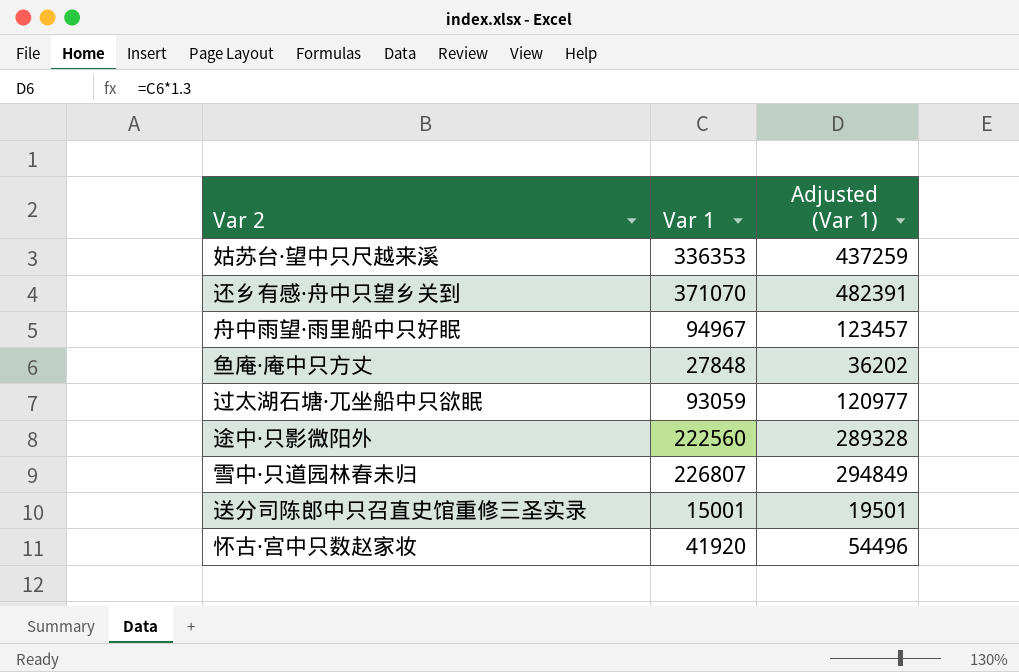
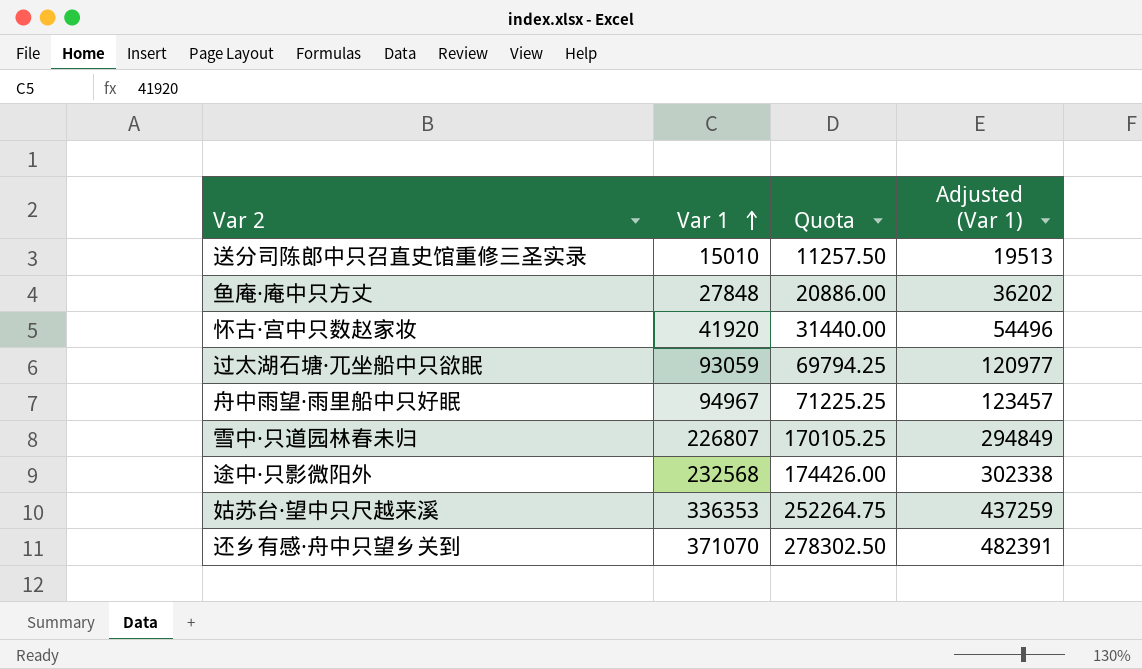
row order: none -> Var 1 ascending
column Quota | formula: none -> [Var 1] * 0.75
送分司陈郎中只召直史馆重修三圣实录 | Var 1: 15001 -> 15010
送分司陈郎中只召直史馆重修三圣实录 | Adjusted (Var 1): 19501 -> 19513
途中·只影微阳外 | Var 1: 222560 -> 232568
途中·只影微阳外 | Adjusted (Var 1): 289328 -> 302338

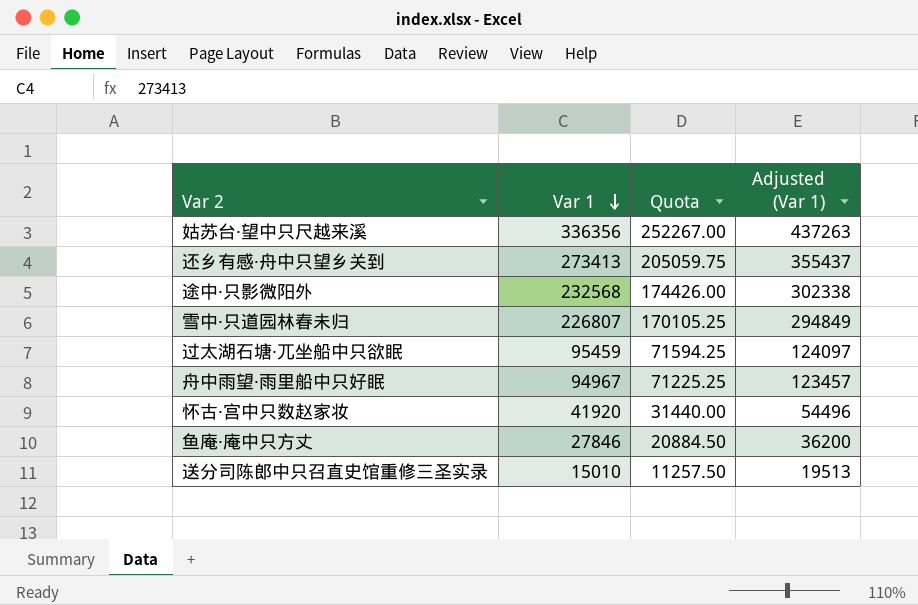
row order: Var 1 ascending -> Var 1 descending
姑苏台·望中只尺越来溪 | Var 1: 336353 -> 336356
姑苏台·望中只尺越来溪 | Quota: 252264.75 -> 252267.00
姑苏台·望中只尺越来溪 | Adjusted (Var 1): 437259 -> 437263
还乡有感·舟中只望乡关到 | Var 1: 371070 -> 273413
还乡有感·舟中只望乡关到 | Quota: 278302.50 -> 205059.75
还乡有感·舟中只望乡关到 | Adjusted (Var 1): 482391 -> 355437
过太湖石塘·兀坐船中只欲眠 | Var 1: 93059 -> 95459
过太湖石塘·兀坐船中只欲眠 | Quota: 69794.25 -> 71594.25
过太湖石塘·兀坐船中只欲眠 | Adjusted (Var 1): 120977 -> 124097
鱼庵·庵中只方丈 | Var 1: 27848 -> 27846
鱼庵·庵中只方丈 | Quota: 20886.00 -> 20884.50
鱼庵·庵中只方丈 | Adjusted (Var 1): 36202 -> 36200

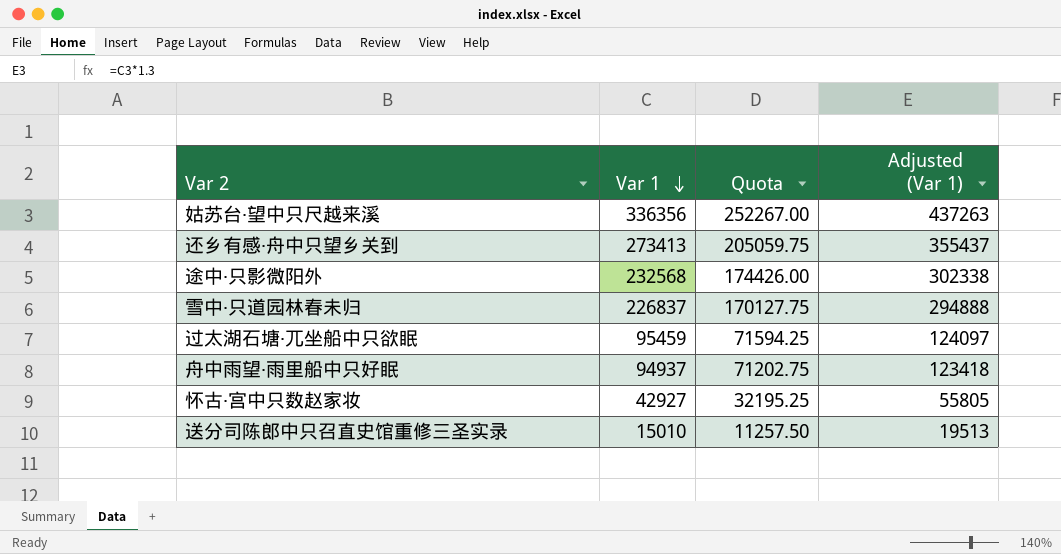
row 鱼庵·庵中只方丈: 27846 | 20884.50 | 36200 -> none
雪中·只道园林春未归 | Var 1: 226807 -> 226837
雪中·只道园林春未归 | Quota: 170105.25 -> 170127.75
雪中·只道园林春未归 | Adjusted (Var 1): 294849 -> 294888
舟中雨望·雨里船中只好眠 | Var 1: 94967 -> 94937
舟中雨望·雨里船中只好眠 | Quota: 71225.25 -> 71202.75
舟中雨望·雨里船中只好眠 | Adjusted (Var 1): 123457 -> 123418
怀古·宫中只数赵家妆 | Var 1: 41920 -> 42927
怀古·宫中只数赵家妆 | Quota: 31440.00 -> 32195.25
怀古·宫中只数赵家妆 | Adjusted (Var 1): 54496 -> 55805

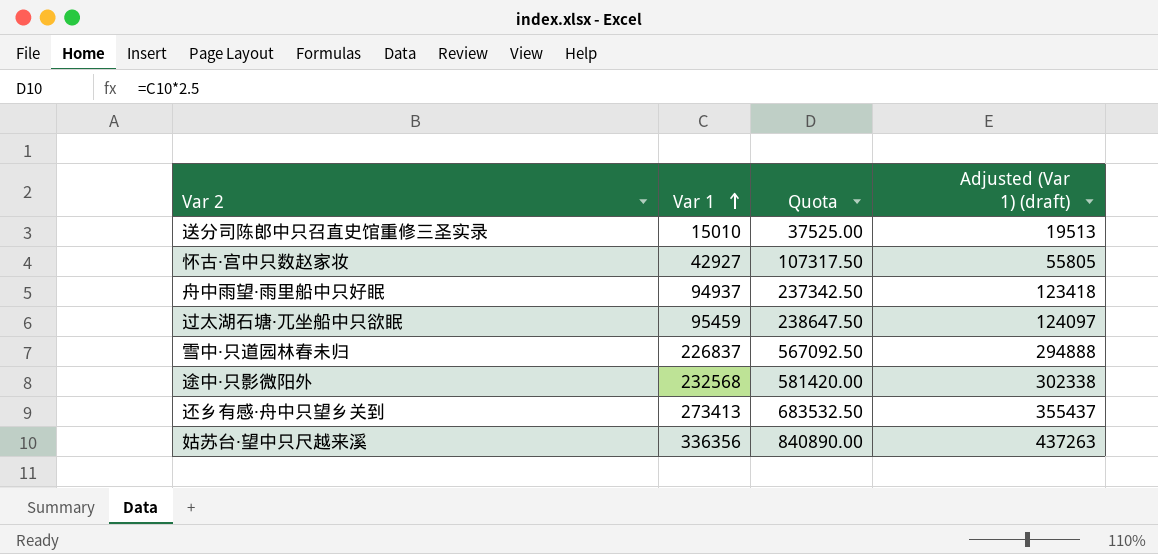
row order: Var 1 descending -> Var 1 ascending
column Quota | formula: [Var 1] * 0.75 -> [Var 1] * 2.5
column name: Adjusted (Var 1) -> Adjusted (Var 1) (draft)

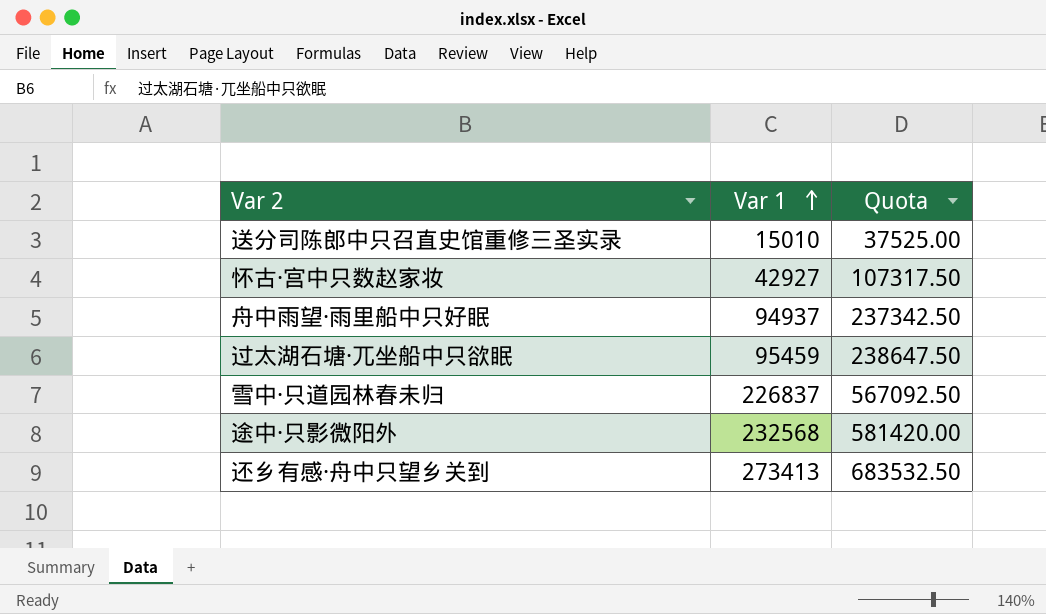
column Adjusted (Var 1) (draft) | formula: [Var 1] * 1.3 -> none
row 姑苏台·望中只尺越来溪: 336356 | 840890.00 | 437263 -> none

